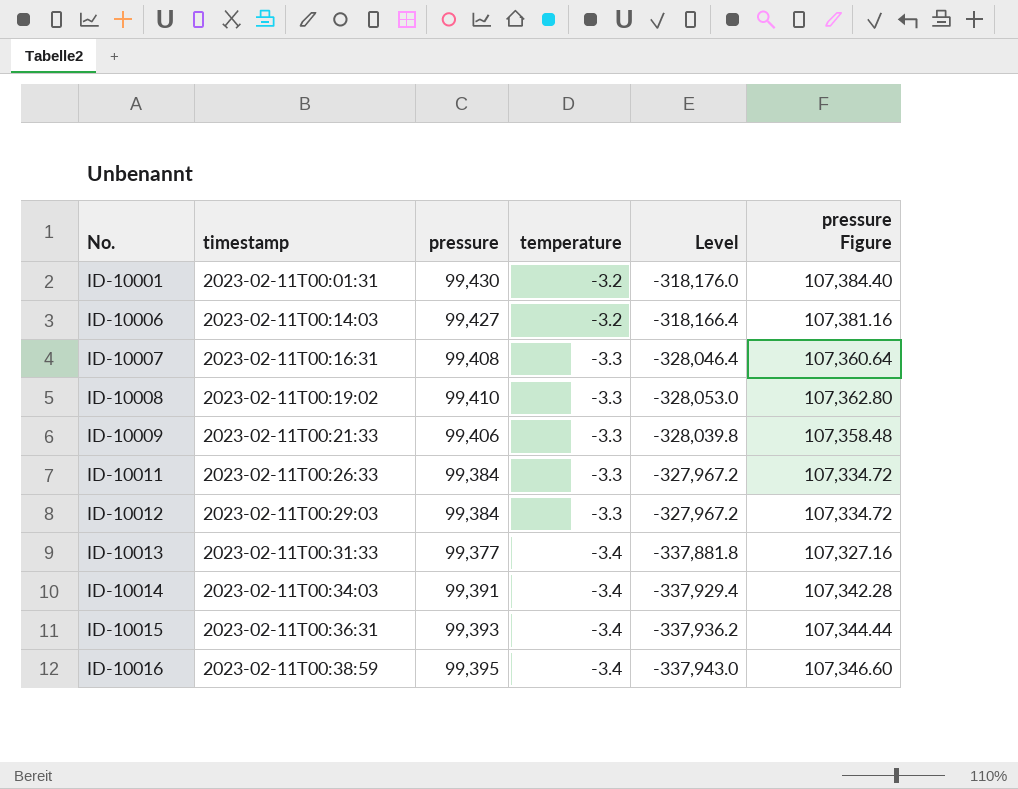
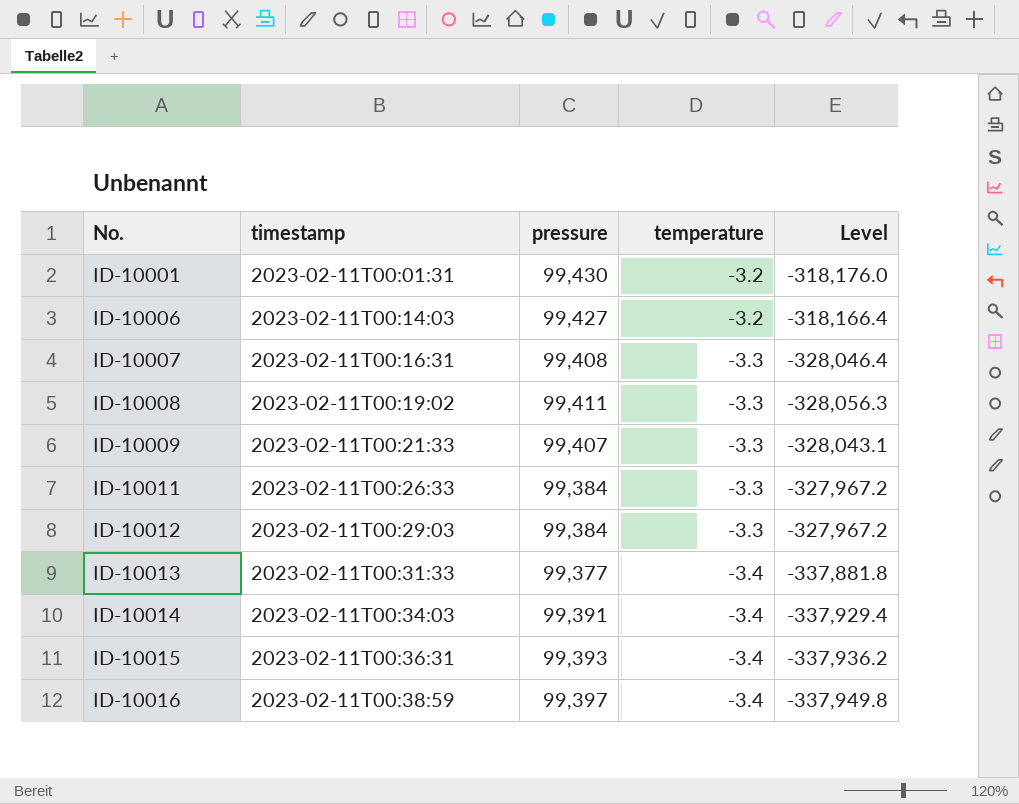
column pressure Figure | formula: [pressure] * 1.08 -> none
ID-10008 | pressure: 99,410 -> 99,411
ID-10008 | Level: -328,053.0 -> -328,056.3
ID-10009 | pressure: 99,406 -> 99,407
ID-10009 | Level: -328,039.8 -> -328,043.1
ID-10016 | pressure: 99,395 -> 99,397
ID-10016 | Level: -337,943.0 -> -337,949.8

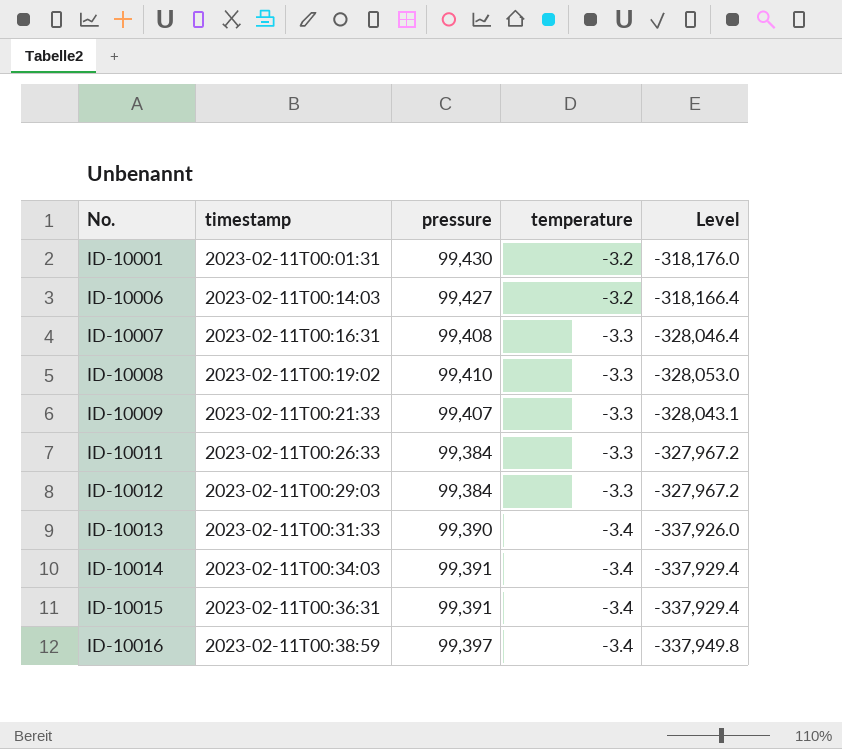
ID-10008 | pressure: 99,411 -> 99,410
ID-10008 | Level: -328,056.3 -> -328,053.0
ID-10013 | pressure: 99,377 -> 99,390
ID-10013 | Level: -337,881.8 -> -337,926.0
ID-10015 | pressure: 99,393 -> 99,391
ID-10015 | Level: -337,936.2 -> -337,929.4

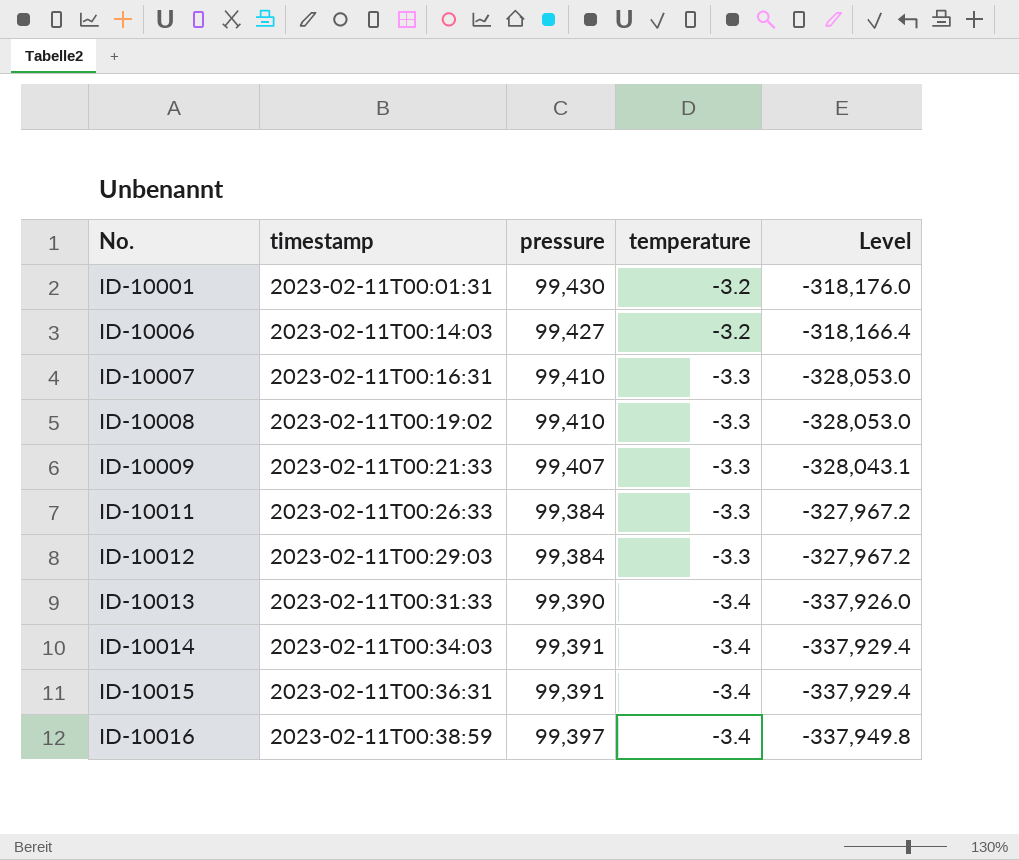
ID-10007 | pressure: 99,408 -> 99,410
ID-10007 | Level: -328,046.4 -> -328,053.0

